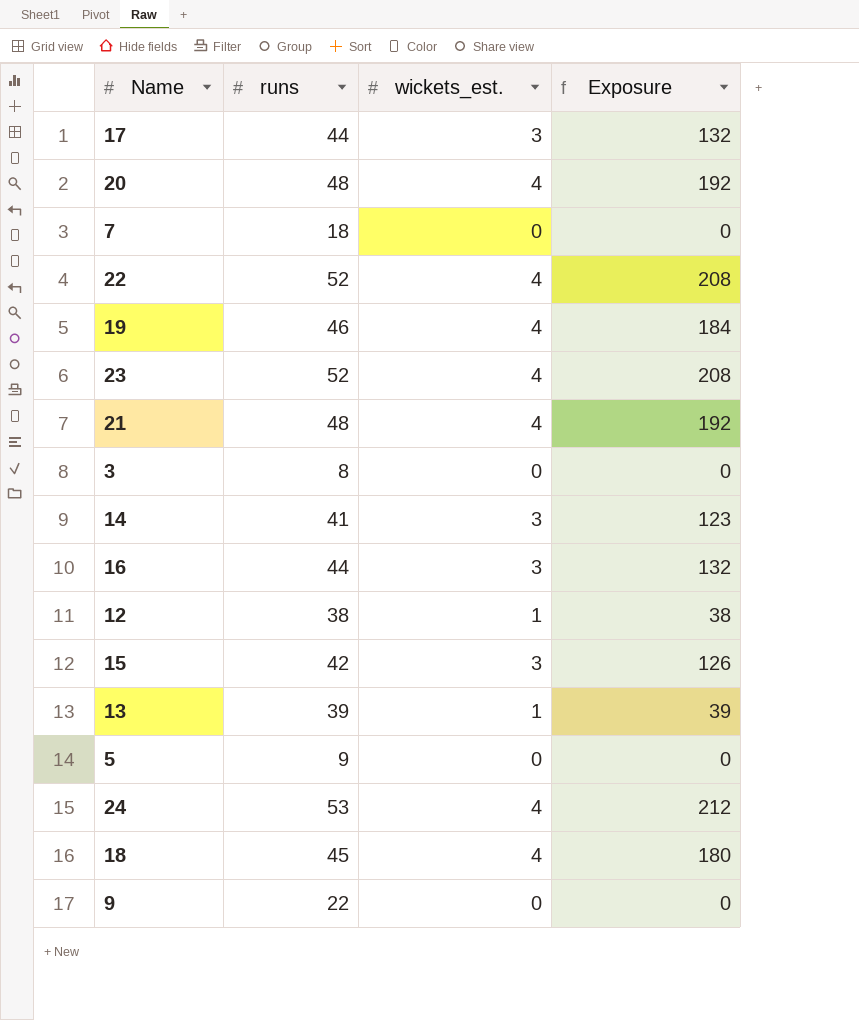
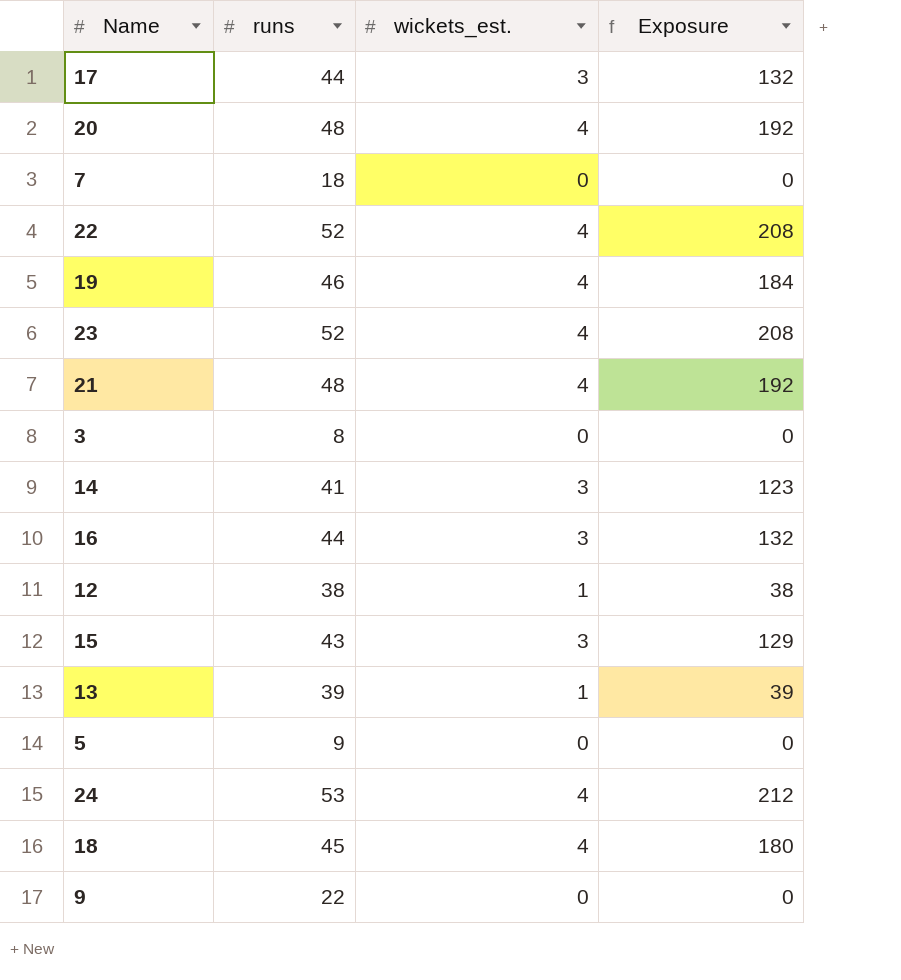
15 | runs: 42 -> 43
15 | Exposure: 126 -> 129

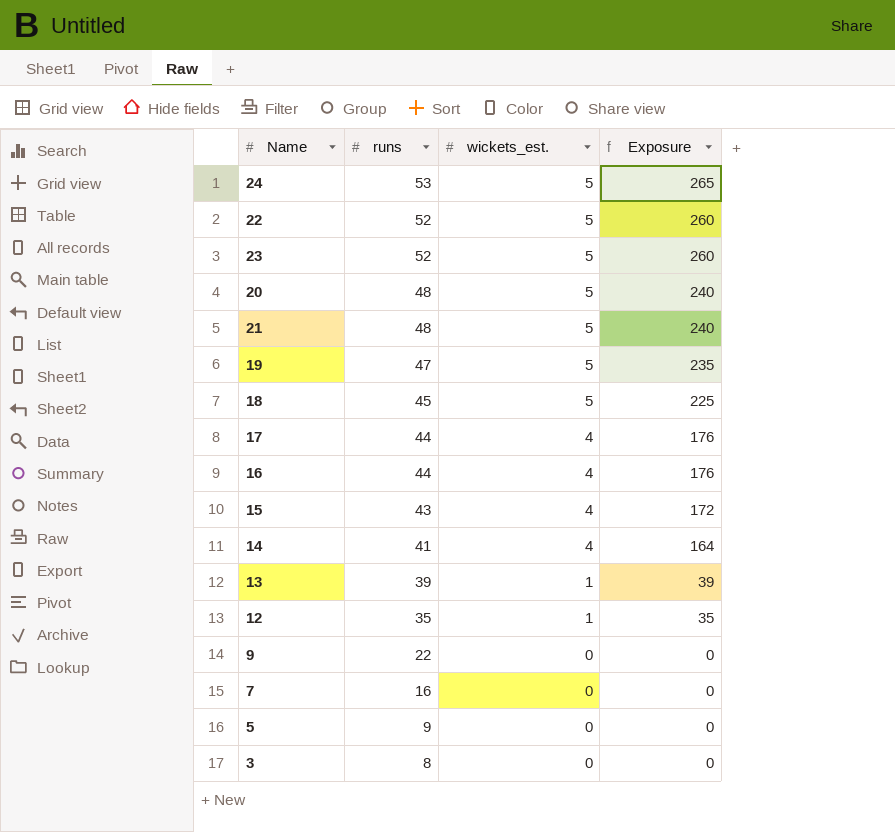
row order: none -> runs descending
24 | wickets_est.: 4 -> 5
24 | Exposure: 212 -> 265
22 | wickets_est.: 4 -> 5
22 | Exposure: 208 -> 260
23 | wickets_est.: 4 -> 5
23 | Exposure: 208 -> 260
20 | wickets_est.: 4 -> 5
20 | Exposure: 192 -> 240
21 | wickets_est.: 4 -> 5
21 | Exposure: 192 -> 240
19 | runs: 46 -> 47
19 | wickets_est.: 4 -> 5
19 | Exposure: 184 -> 235
18 | wickets_est.: 4 -> 5
18 | Exposure: 180 -> 225
17 | wickets_est.: 3 -> 4
17 | Exposure: 132 -> 176
16 | wickets_est.: 3 -> 4
16 | Exposure: 132 -> 176
15 | wickets_est.: 3 -> 4
15 | Exposure: 129 -> 172
14 | wickets_est.: 3 -> 4
14 | Exposure: 123 -> 164
12 | runs: 38 -> 35
12 | Exposure: 38 -> 35
7 | runs: 18 -> 16

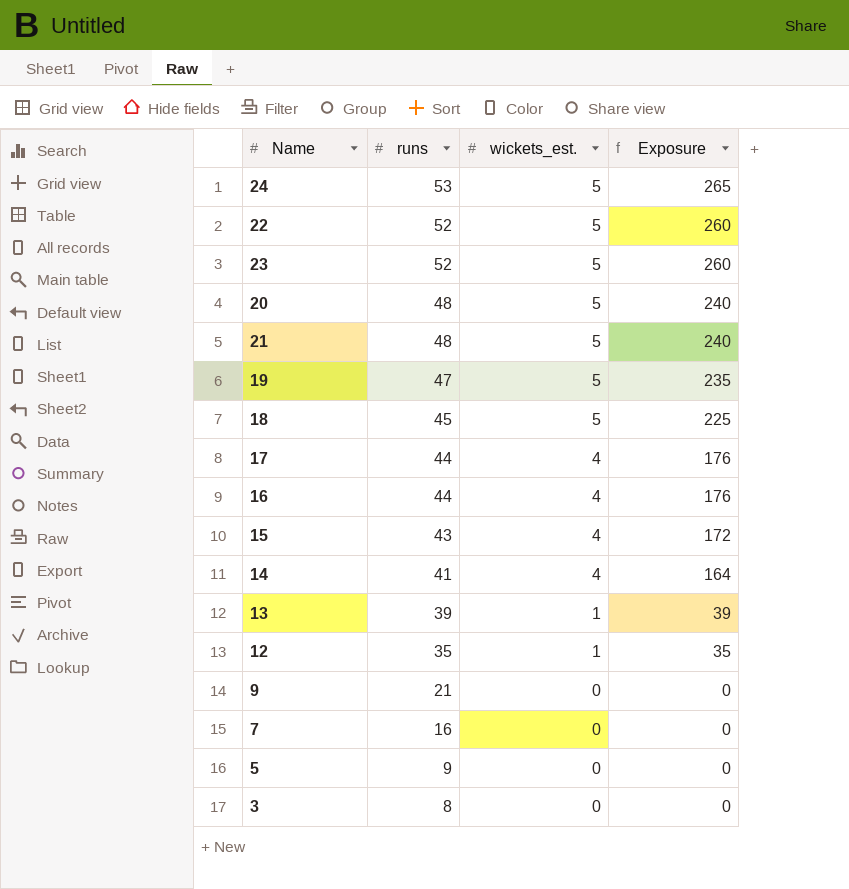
9 | runs: 22 -> 21

